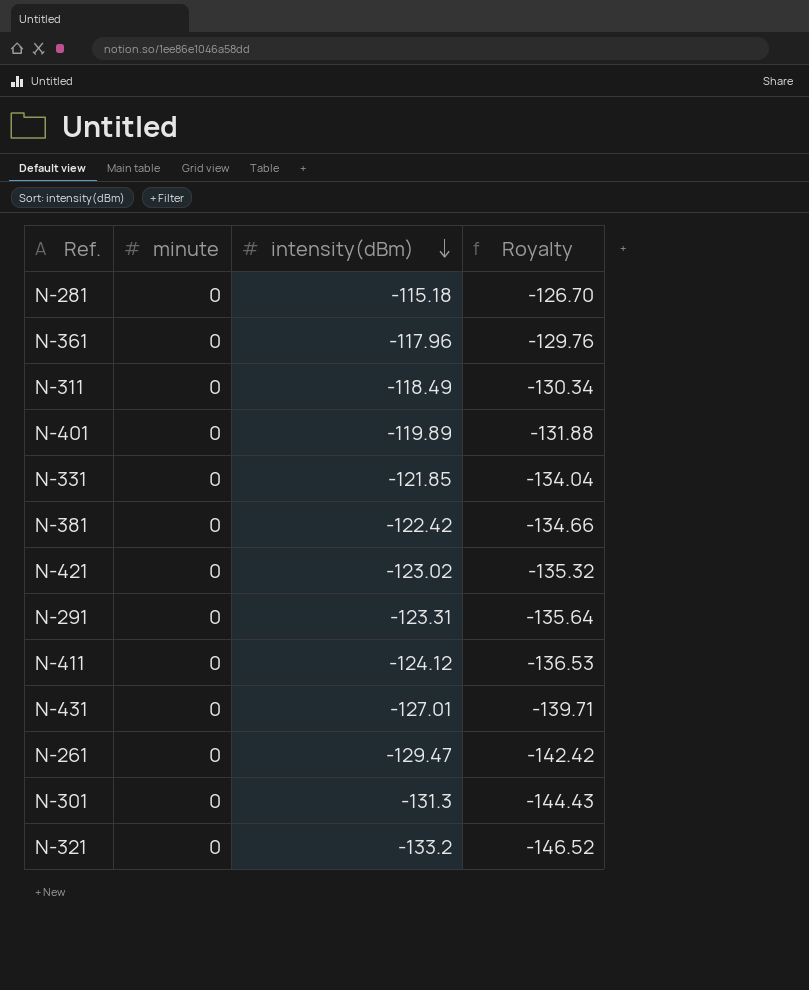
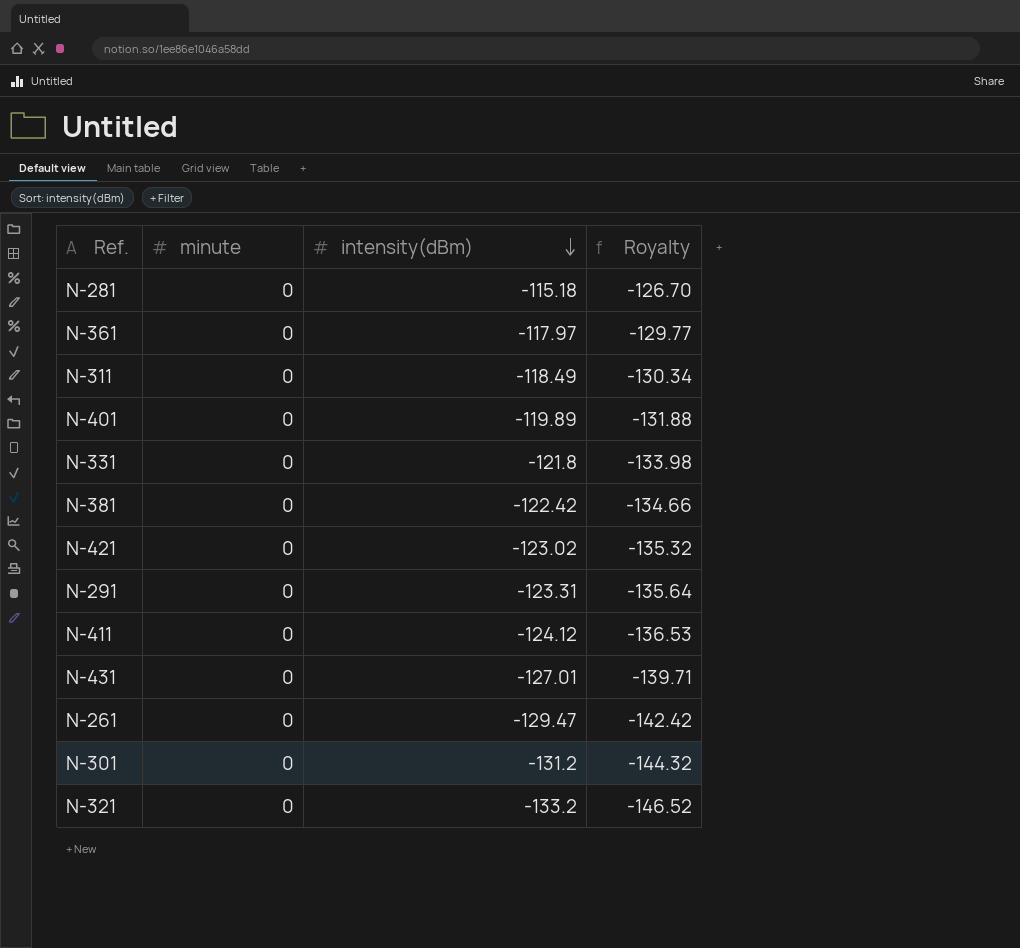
N-361 | intensity(dBm): -117.96 -> -117.97
N-361 | Royalty: -129.76 -> -129.77
N-331 | intensity(dBm): -121.85 -> -121.8
N-331 | Royalty: -134.04 -> -133.98
N-301 | intensity(dBm): -131.3 -> -131.2
N-301 | Royalty: -144.43 -> -144.32

